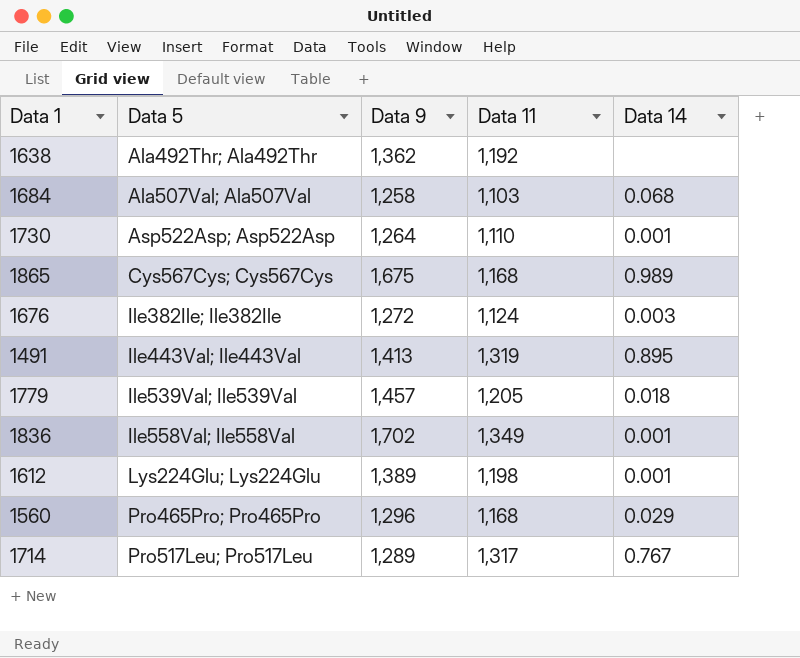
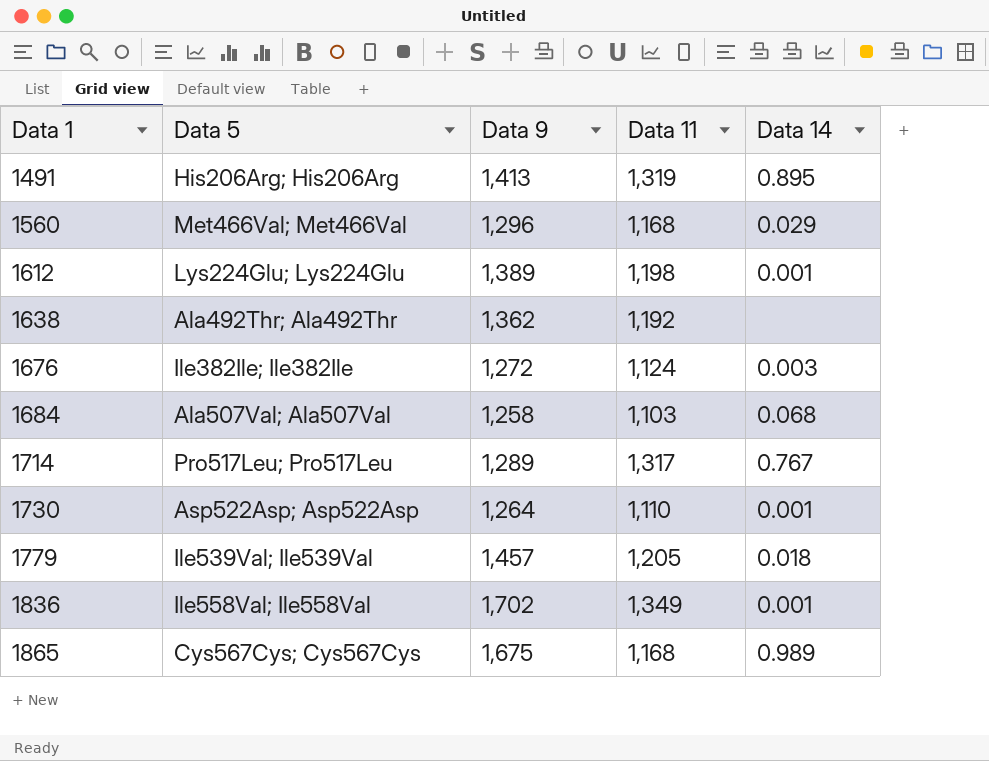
row order: Data 5 ascending -> Data 1 ascending
1491 | Data 5: Ile443Val; Ile443Val -> His206Arg; His206Arg
1560 | Data 5: Pro465Pro; Pro465Pro -> Met466Val; Met466Val

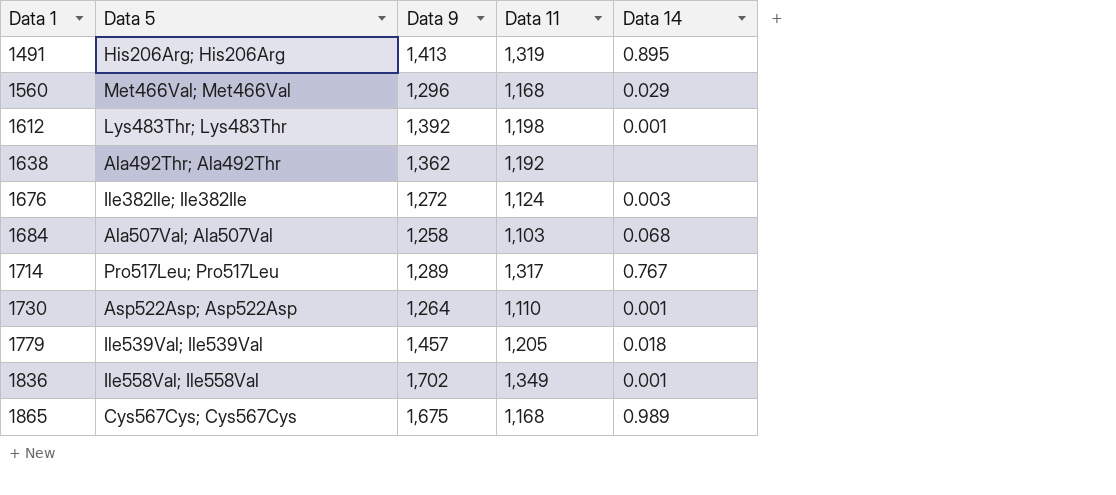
1612 | Data 5: Lys224Glu; Lys224Glu -> Lys483Thr; Lys483Thr
1612 | Data 9: 1,389 -> 1,392

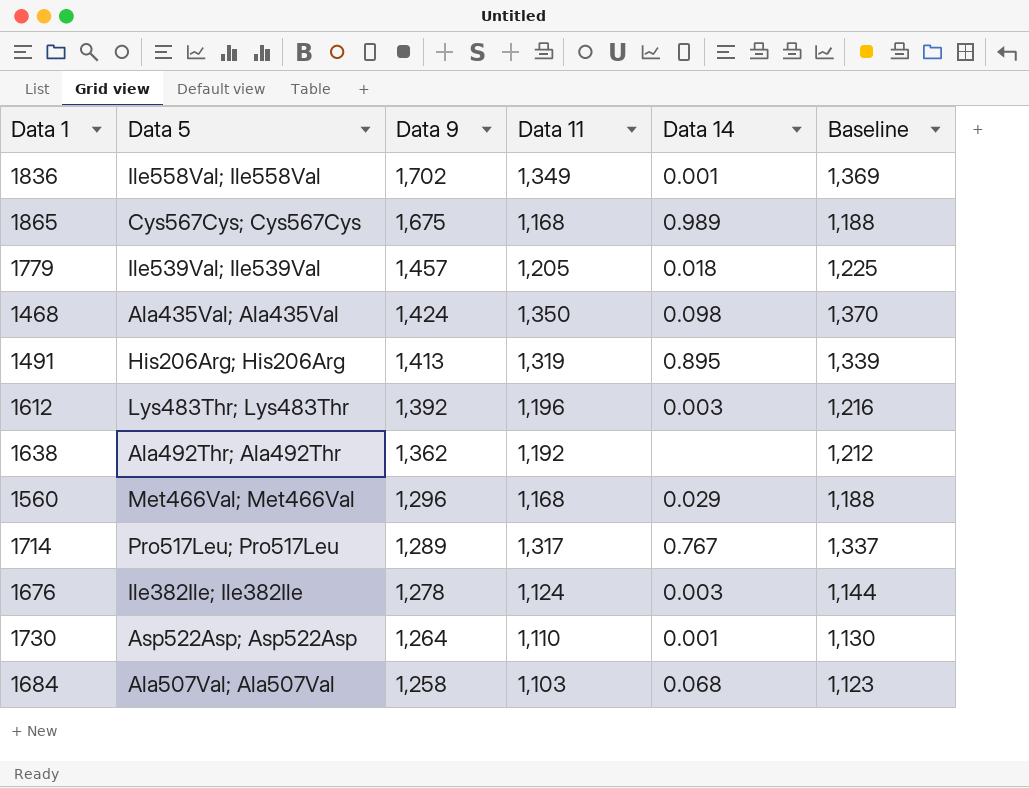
row order: Data 1 ascending -> Data 9 descending
column Baseline | formula: none -> [Data 11] + 20
row 1468: none -> Ala435Val; Ala435Val | 1,424 | 1,350 | 0.098 | 1,370
1612 | Data 11: 1,198 -> 1,196
1612 | Data 14: 0.001 -> 0.003
1676 | Data 9: 1,272 -> 1,278

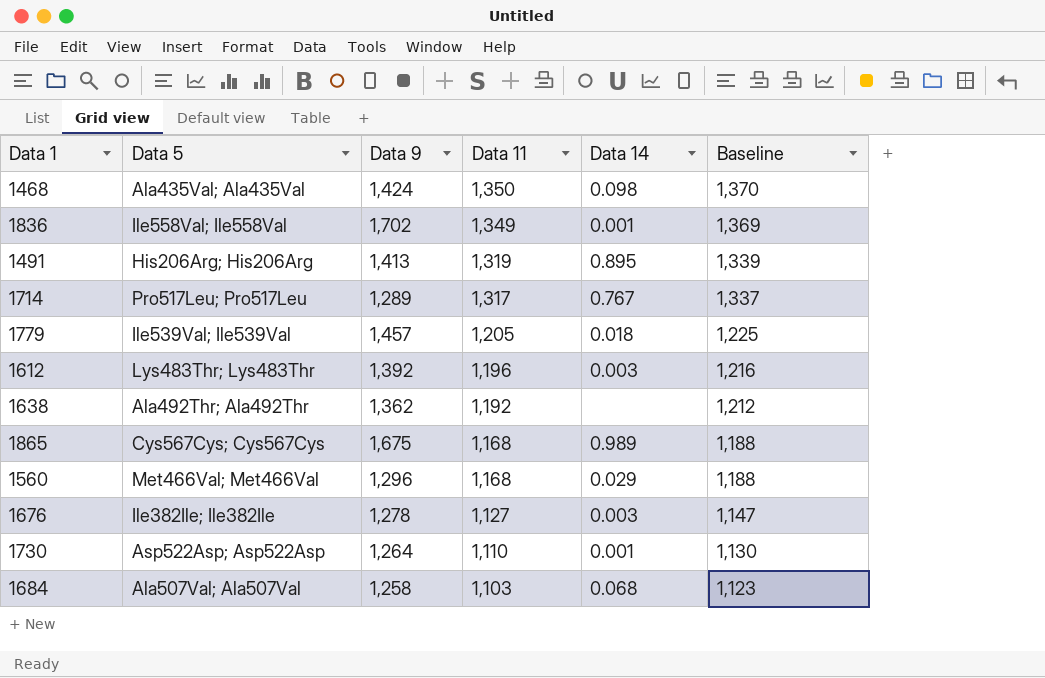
row order: Data 9 descending -> Data 11 descending
1676 | Data 11: 1,124 -> 1,127
1676 | Baseline: 1,144 -> 1,147

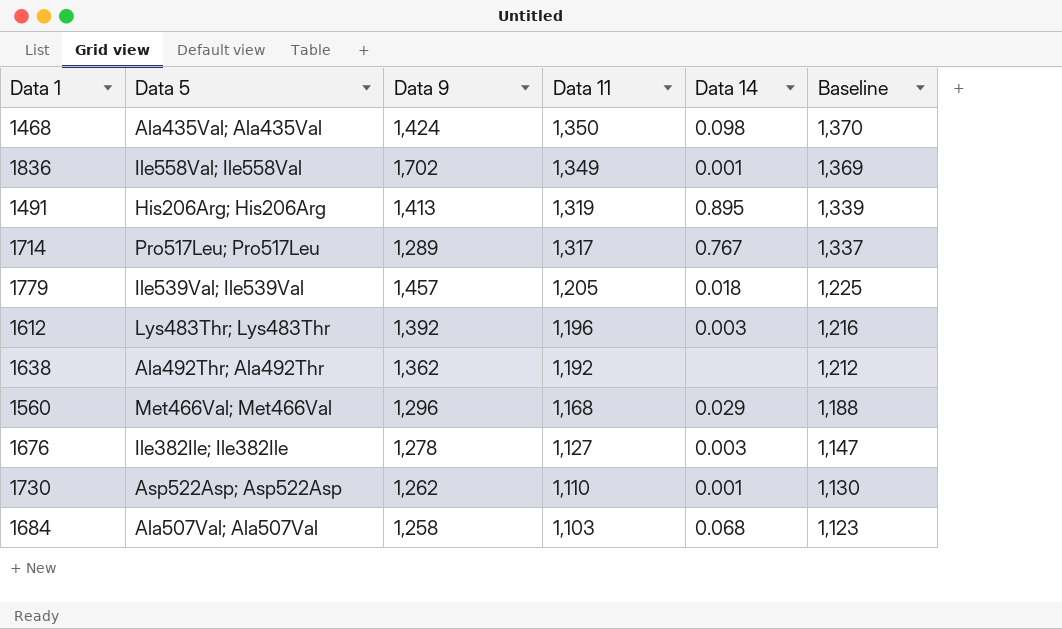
row 1865: Cys567Cys; Cys567Cys | 1,675 | 1,168 | 0.989 | 1,188 -> none
1730 | Data 9: 1,264 -> 1,262

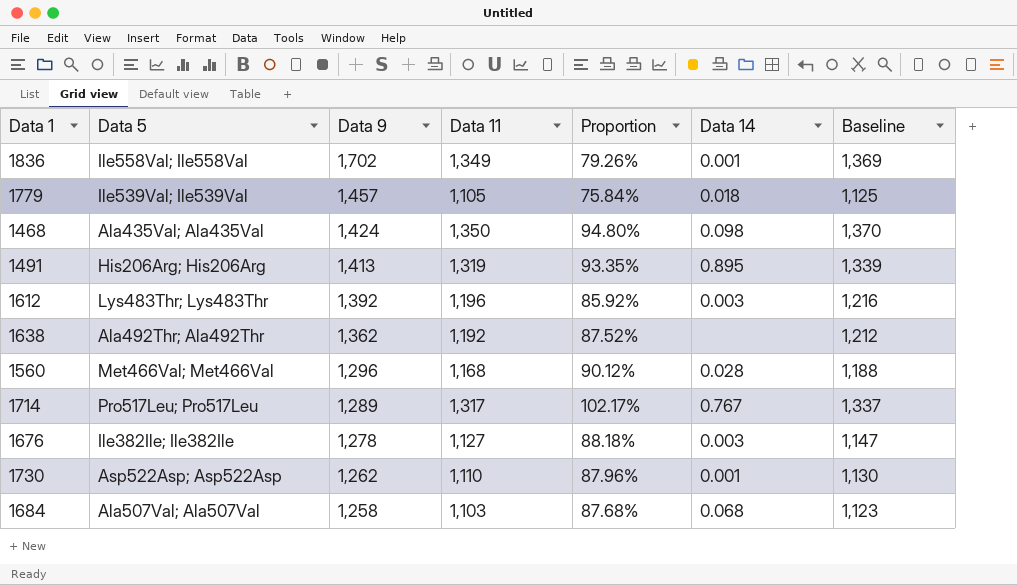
row order: Data 11 descending -> Data 9 descending
column Proportion | formula: none -> [Data 11] / [Data 9]
1779 | Data 11: 1,205 -> 1,105
1779 | Baseline: 1,225 -> 1,125
1560 | Data 14: 0.029 -> 0.028

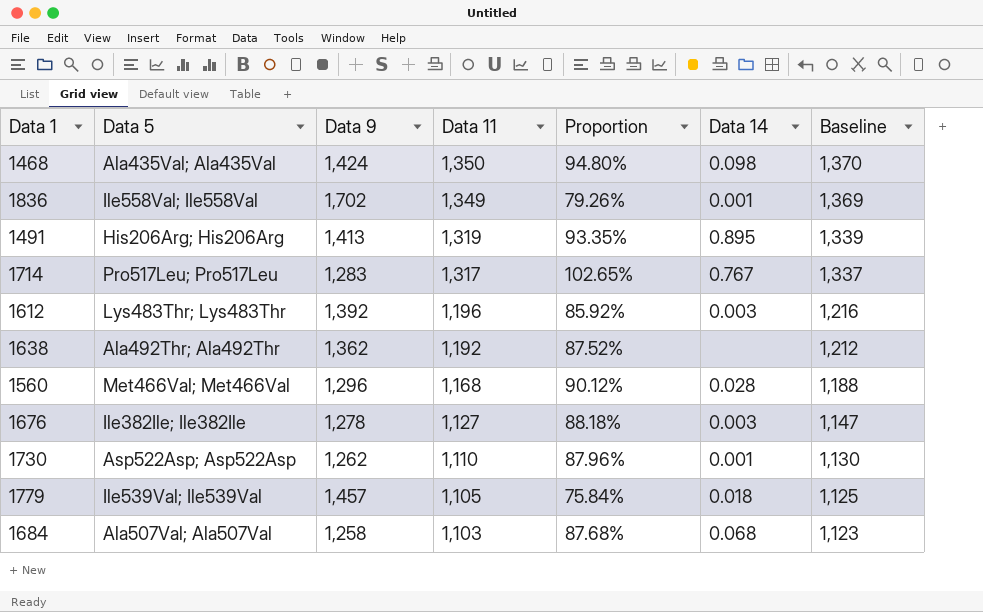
row order: Data 9 descending -> Data 11 descending
1714 | Data 9: 1,289 -> 1,283
1714 | Proportion: 102.17% -> 102.65%

